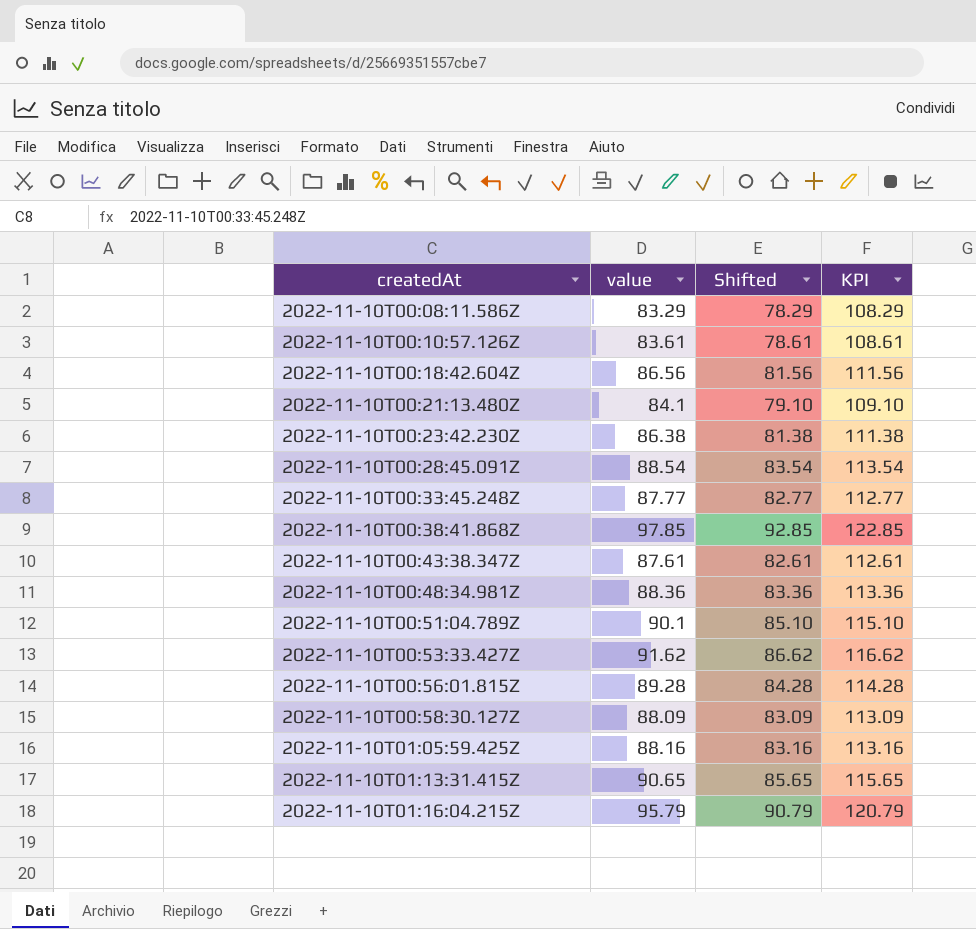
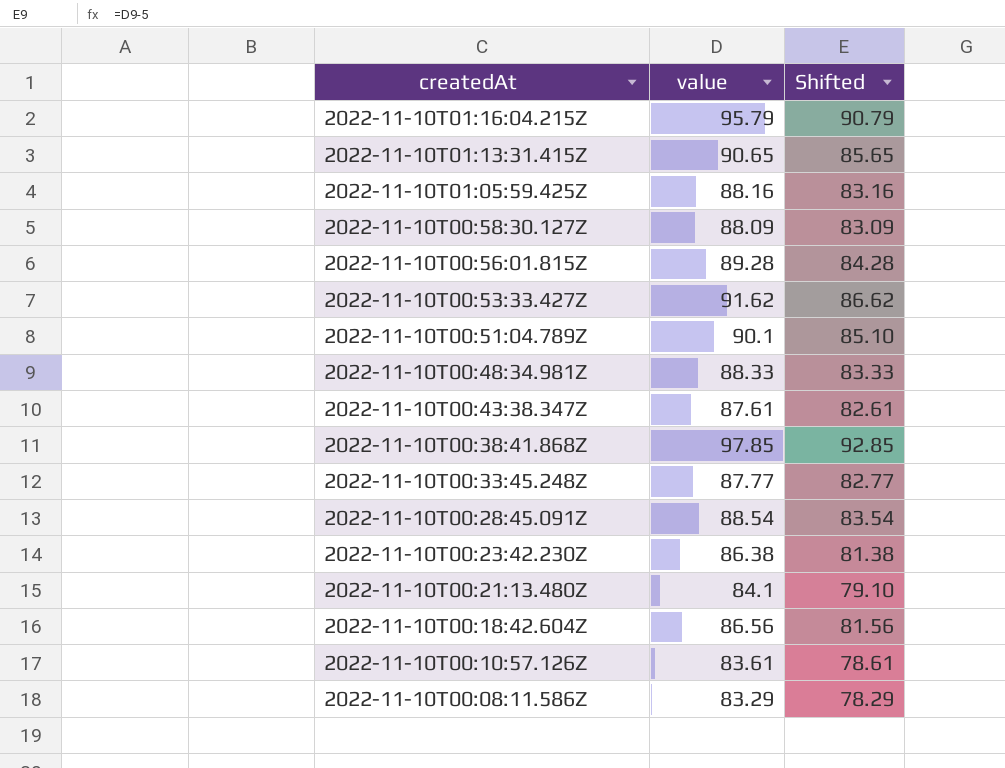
row order: createdAt ascending -> createdAt descending
column KPI | formula: [value] + 25 -> none
2022-11-10T00:48:34.981Z | value: 88.36 -> 88.33
2022-11-10T00:48:34.981Z | Shifted: 83.36 -> 83.33

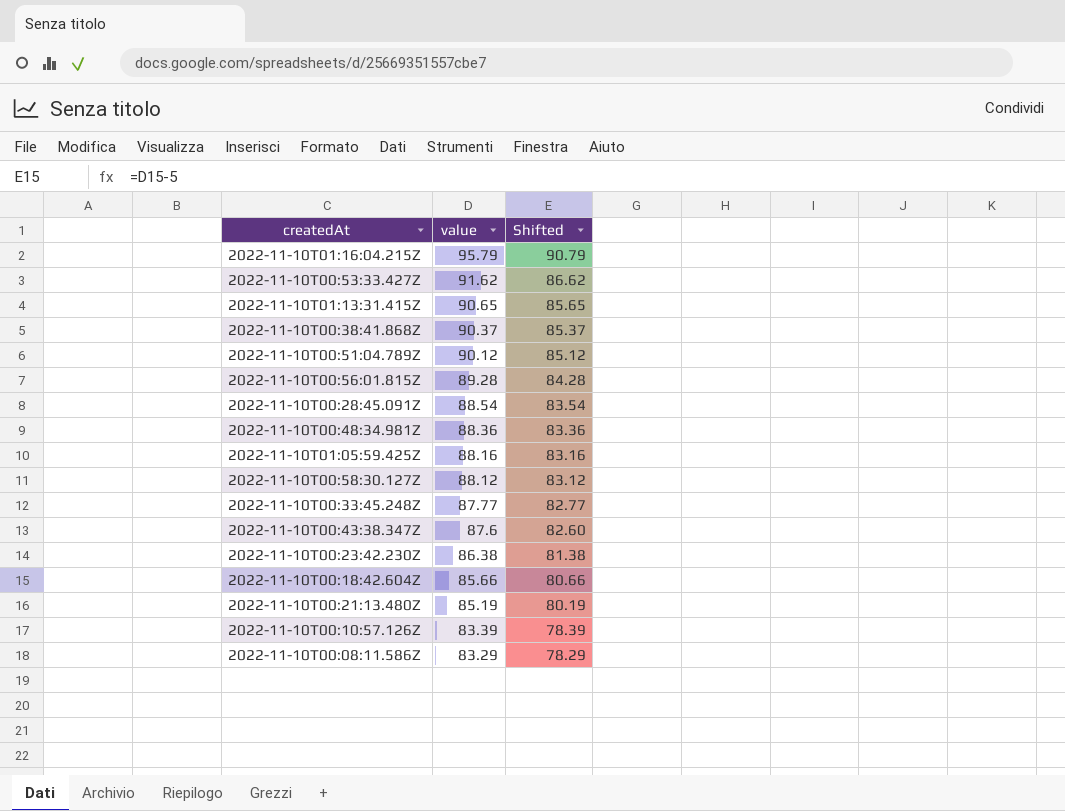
row order: createdAt descending -> value descending
2022-11-10T00:38:41.868Z | value: 97.85 -> 90.37
2022-11-10T00:38:41.868Z | Shifted: 92.85 -> 85.37
2022-11-10T00:51:04.789Z | value: 90.1 -> 90.12
2022-11-10T00:51:04.789Z | Shifted: 85.10 -> 85.12
2022-11-10T00:48:34.981Z | value: 88.33 -> 88.36
2022-11-10T00:48:34.981Z | Shifted: 83.33 -> 83.36
2022-11-10T00:58:30.127Z | value: 88.09 -> 88.12
2022-11-10T00:58:30.127Z | Shifted: 83.09 -> 83.12
2022-11-10T00:43:38.347Z | value: 87.61 -> 87.6
2022-11-10T00:43:38.347Z | Shifted: 82.61 -> 82.60
2022-11-10T00:18:42.604Z | value: 86.56 -> 85.66
2022-11-10T00:18:42.604Z | Shifted: 81.56 -> 80.66
2022-11-10T00:21:13.480Z | value: 84.1 -> 85.19
2022-11-10T00:21:13.480Z | Shifted: 79.10 -> 80.19
2022-11-10T00:10:57.126Z | value: 83.61 -> 83.39
2022-11-10T00:10:57.126Z | Shifted: 78.61 -> 78.39

